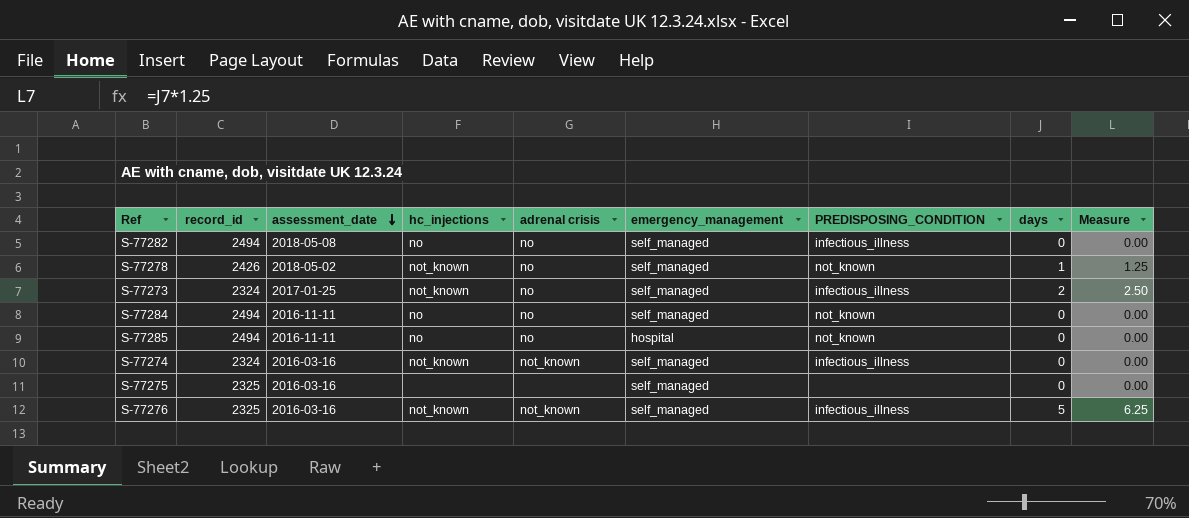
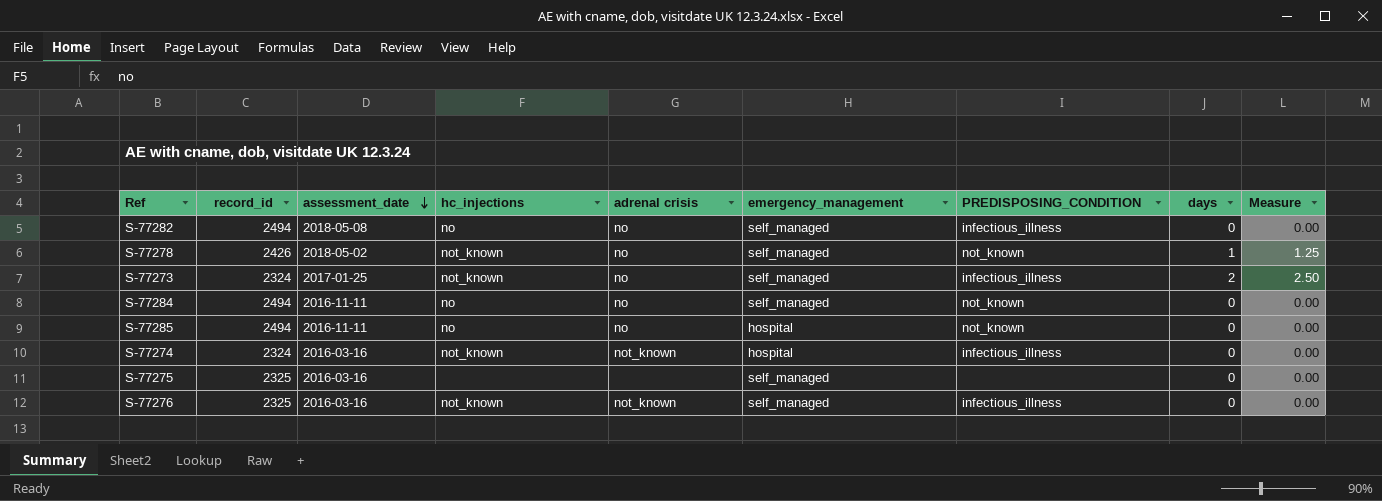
S-77274 | emergency_management: self_managed -> hospital
S-77276 | days: 5 -> 0
S-77276 | Measure: 6.25 -> 0.00

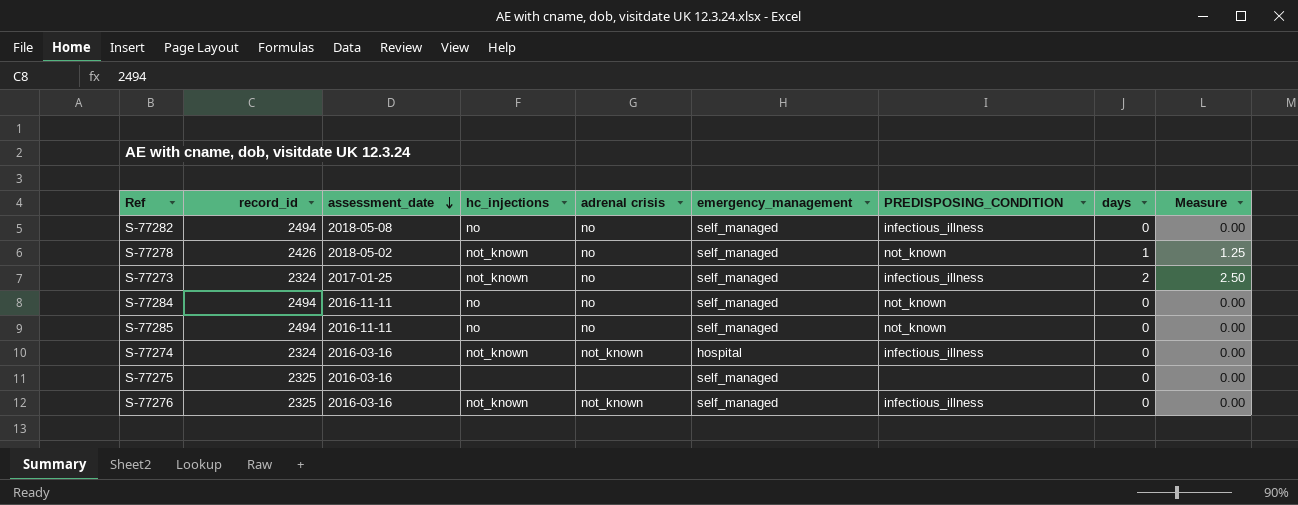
S-77285 | emergency_management: hospital -> self_managed

